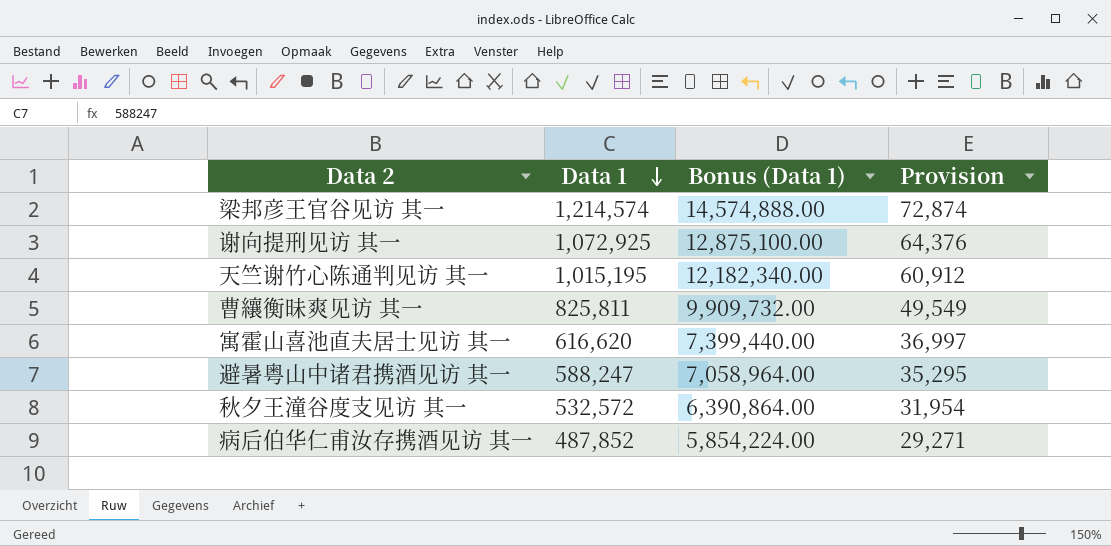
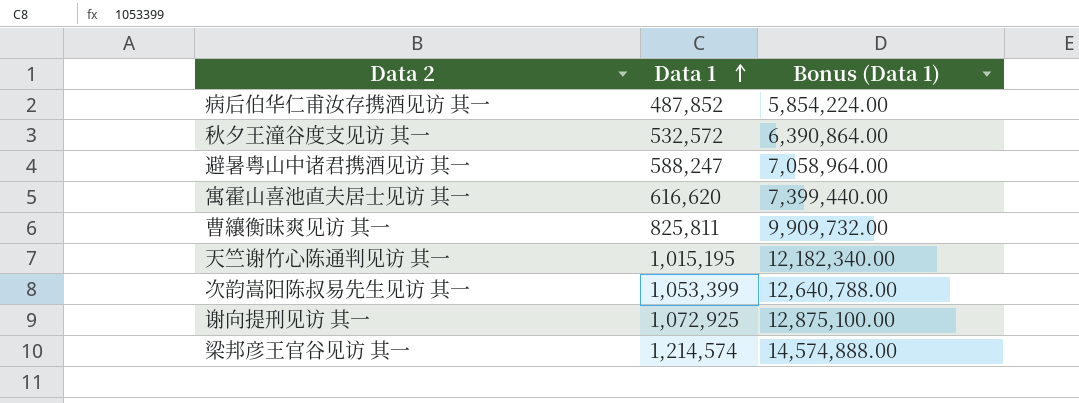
row order: Data 1 descending -> Data 1 ascending
column Provision | formula: [Data 1] * 0.06 -> none
row 次韵嵩阳陈叔易先生见访 其一: none -> 1,053,399 | 12,640,788.00

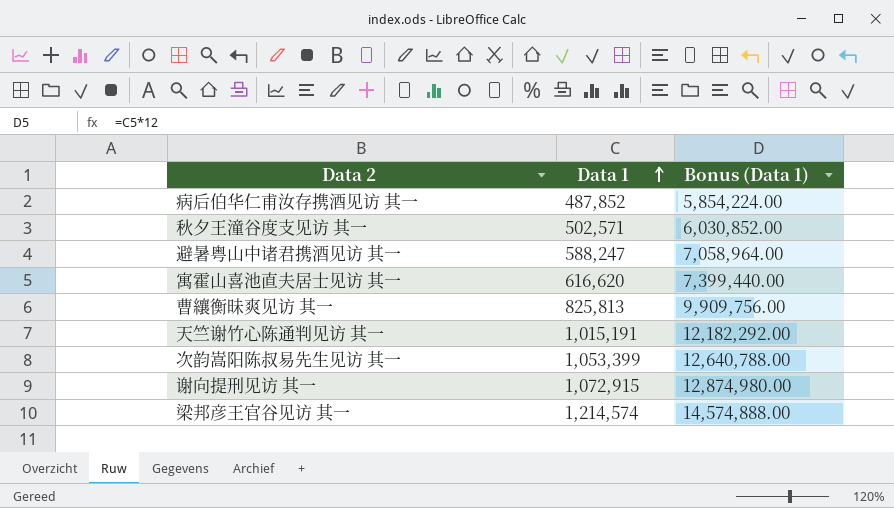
秋夕王潼谷度支见访 其一 | Data 1: 532,572 -> 502,571
秋夕王潼谷度支见访 其一 | Bonus (Data 1): 6,390,864.00 -> 6,030,852.00
曹纕衡昧爽见访 其一 | Data 1: 825,811 -> 825,813
曹纕衡昧爽见访 其一 | Bonus (Data 1): 9,909,732.00 -> 9,909,756.00
天竺谢竹心陈通判见访 其一 | Data 1: 1,015,195 -> 1,015,191
天竺谢竹心陈通判见访 其一 | Bonus (Data 1): 12,182,340.00 -> 12,182,292.00
谢向提刑见访 其一 | Data 1: 1,072,925 -> 1,072,915
谢向提刑见访 其一 | Bonus (Data 1): 12,875,100.00 -> 12,874,980.00

